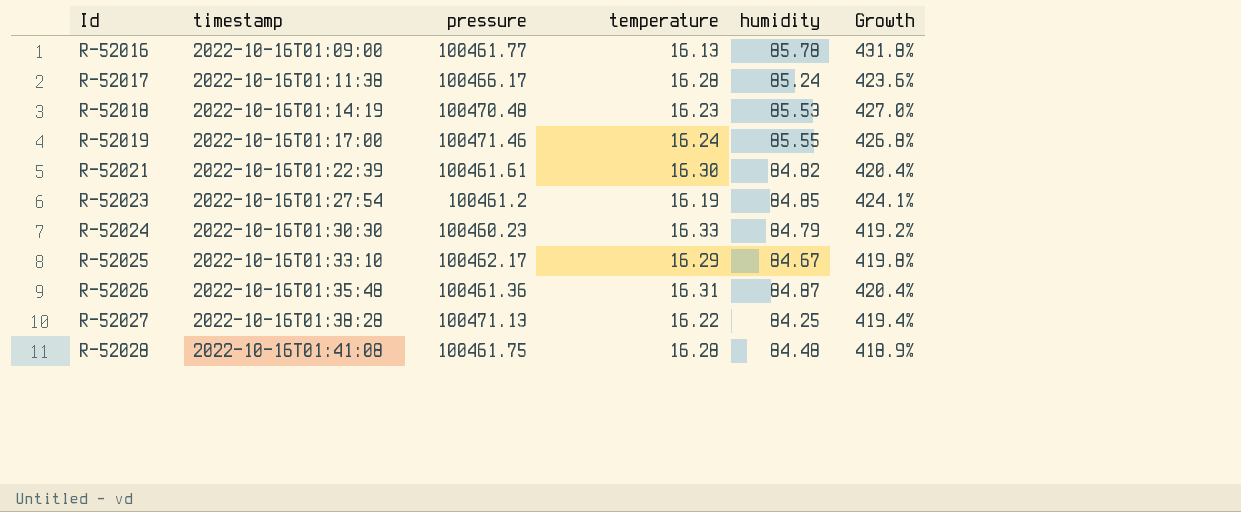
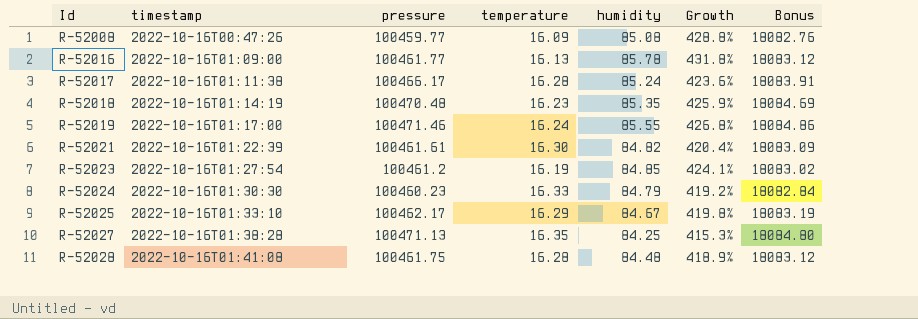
column Bonus | formula: none -> [pressure] * 0.18
row R-52026: 2022-10-16T01:35:48 | 100461.36 | 16.31 | 84.87 | 420.4% -> none
row R-52008: none -> 2022-10-16T00:47:26 | 100459.77 | 16.09 | 85.08 | 428.8% | 18082.76
R-52018 | humidity: 85.53 -> 85.35
R-52018 | Growth: 427.0% -> 425.9%
R-52027 | temperature: 16.22 -> 16.35
R-52027 | Growth: 419.4% -> 415.3%

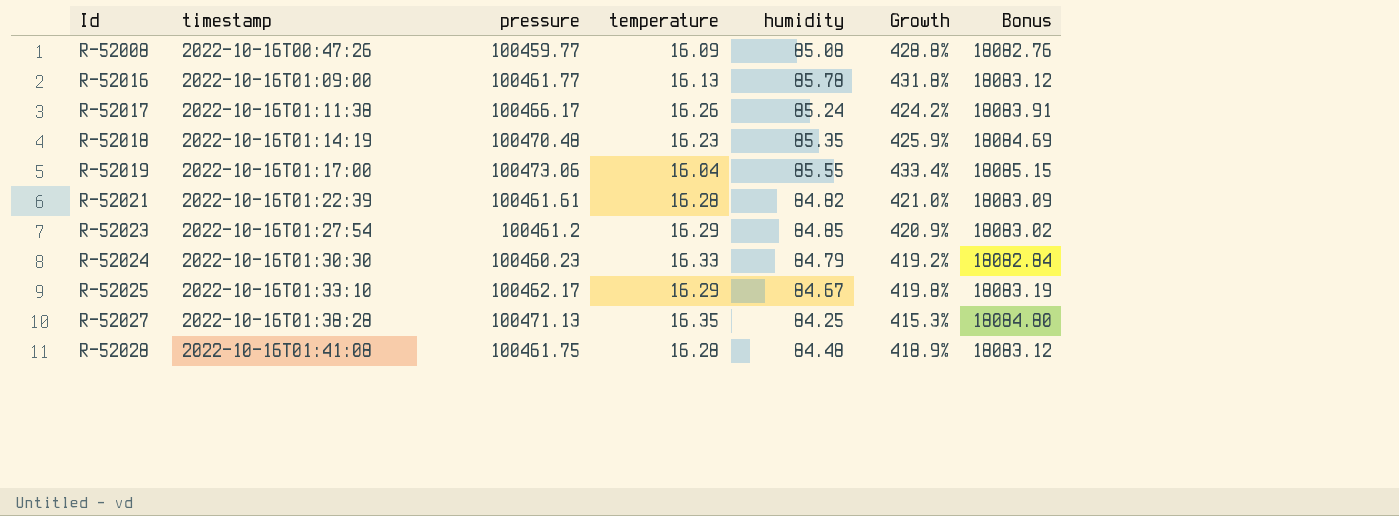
R-52017 | temperature: 16.28 -> 16.26
R-52017 | Growth: 423.6% -> 424.2%
R-52019 | pressure: 100471.46 -> 100473.06
R-52019 | temperature: 16.24 -> 16.04
R-52019 | Growth: 426.8% -> 433.4%
R-52019 | Bonus: 18084.86 -> 18085.15
R-52021 | temperature: 16.30 -> 16.28
R-52021 | Growth: 420.4% -> 421.0%
R-52023 | temperature: 16.19 -> 16.29
R-52023 | Growth: 424.1% -> 420.9%

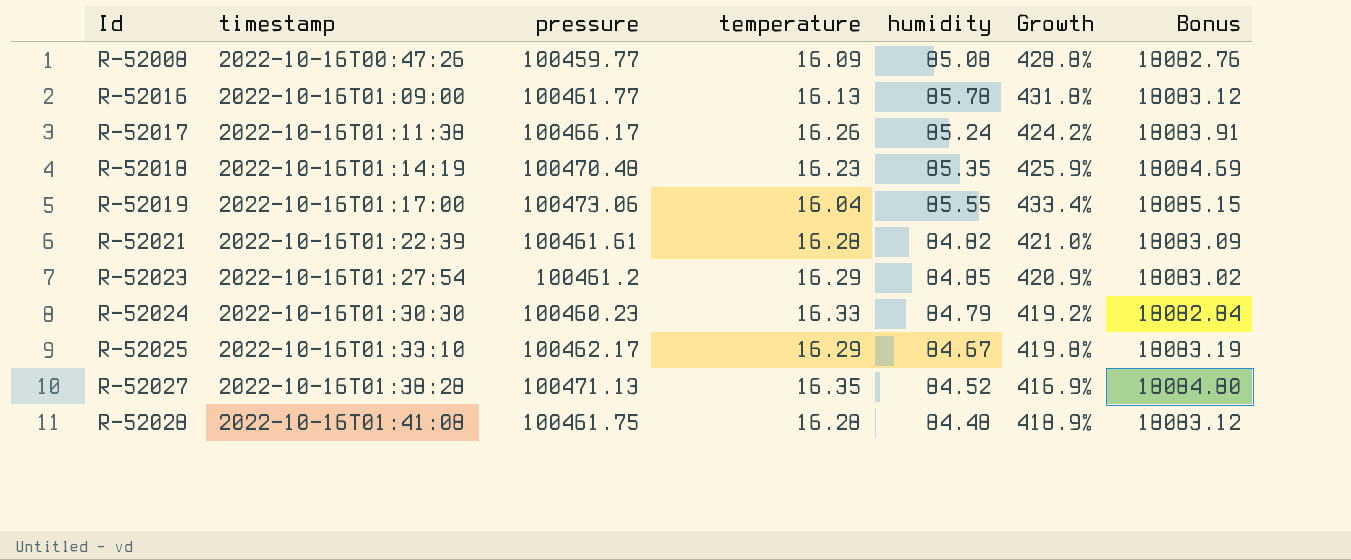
R-52027 | humidity: 84.25 -> 84.52
R-52027 | Growth: 415.3% -> 416.9%

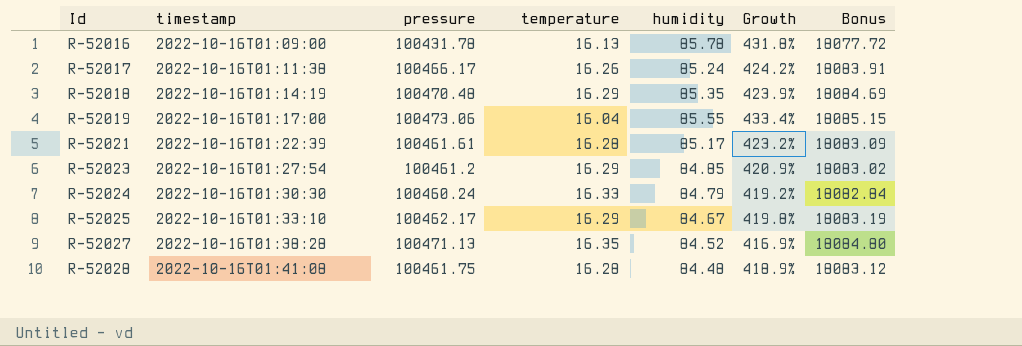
row R-52008: 2022-10-16T00:47:26 | 100459.77 | 16.09 | 85.08 | 428.8% | 18082.76 -> none
R-52016 | pressure: 100461.77 -> 100431.78
R-52016 | Bonus: 18083.12 -> 18077.72
R-52018 | temperature: 16.23 -> 16.29
R-52018 | Growth: 425.9% -> 423.9%
R-52021 | humidity: 84.82 -> 85.17
R-52021 | Growth: 421.0% -> 423.2%
R-52024 | pressure: 100460.23 -> 100460.24

